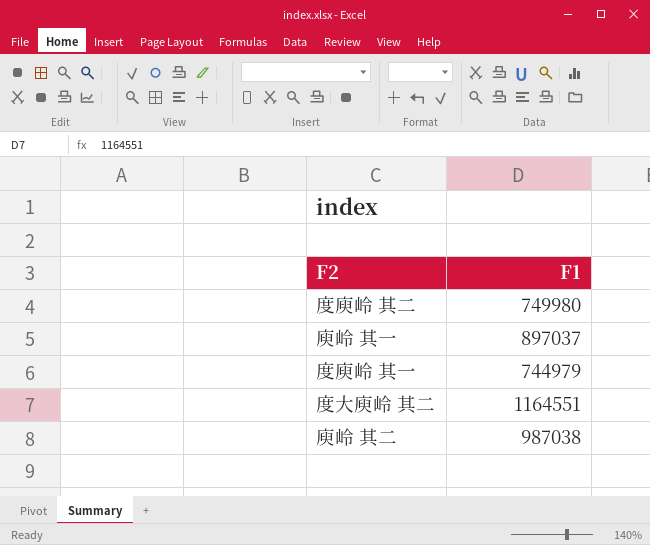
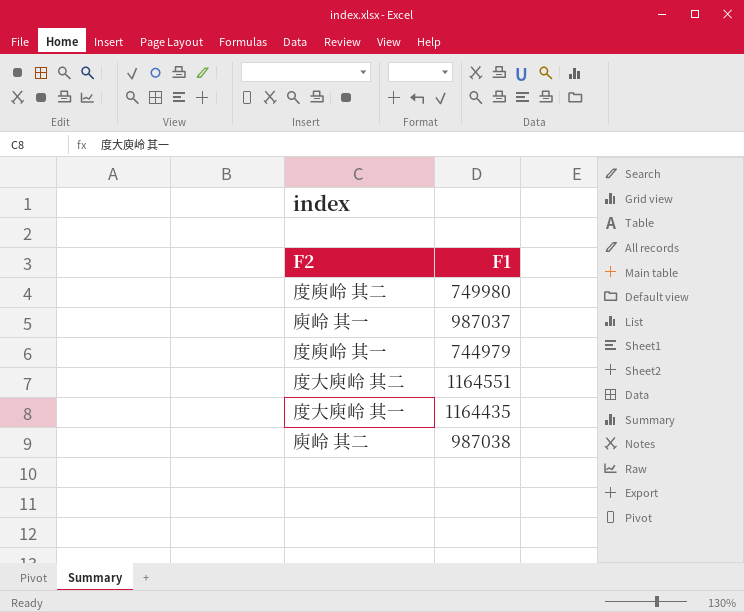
庾岭 其一 | F1: 897037 -> 987037
row 度大庾岭 其一: none -> 1164435

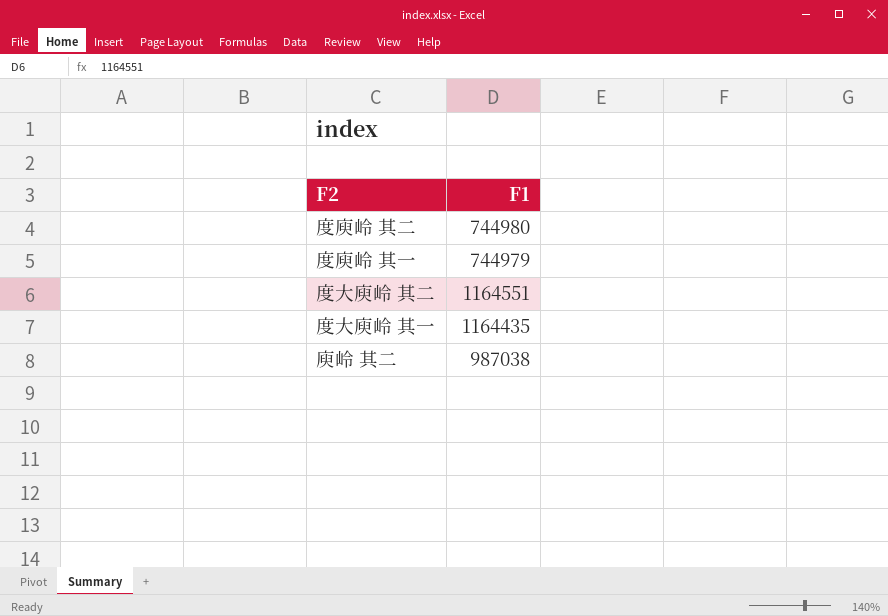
row 庾岭 其一: 987037 -> none
度庾岭 其二 | F1: 749980 -> 744980

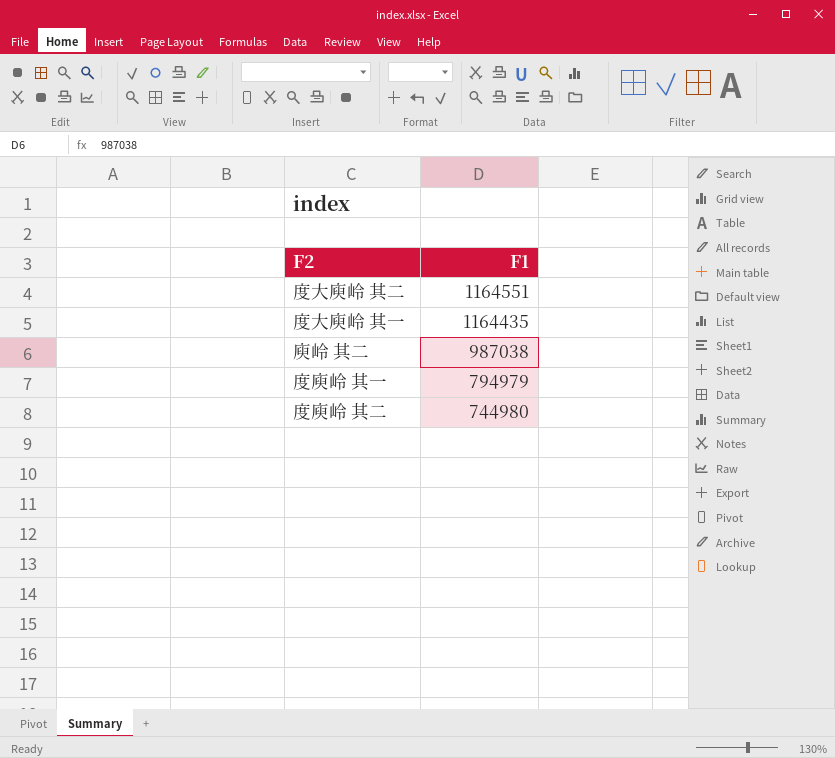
row order: none -> F1 descending
度庾岭 其一 | F1: 744979 -> 794979

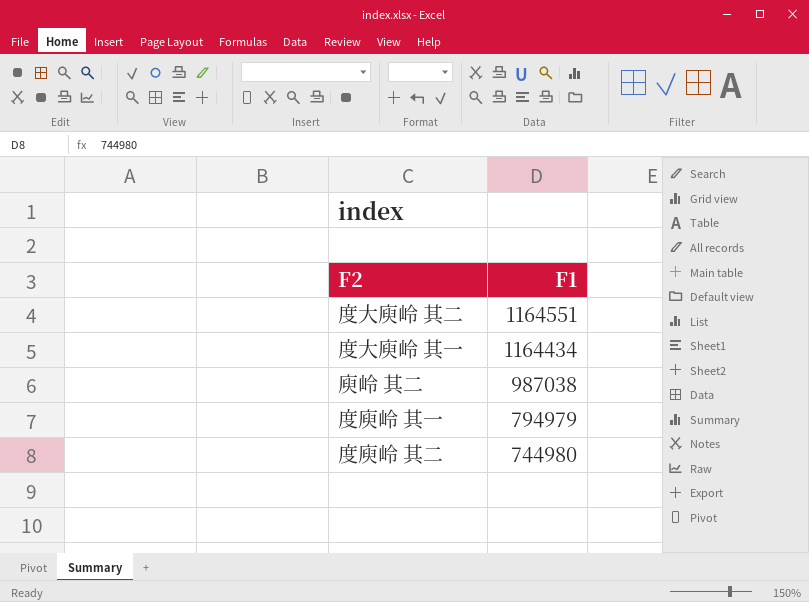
度大庾岭 其一 | F1: 1164435 -> 1164434

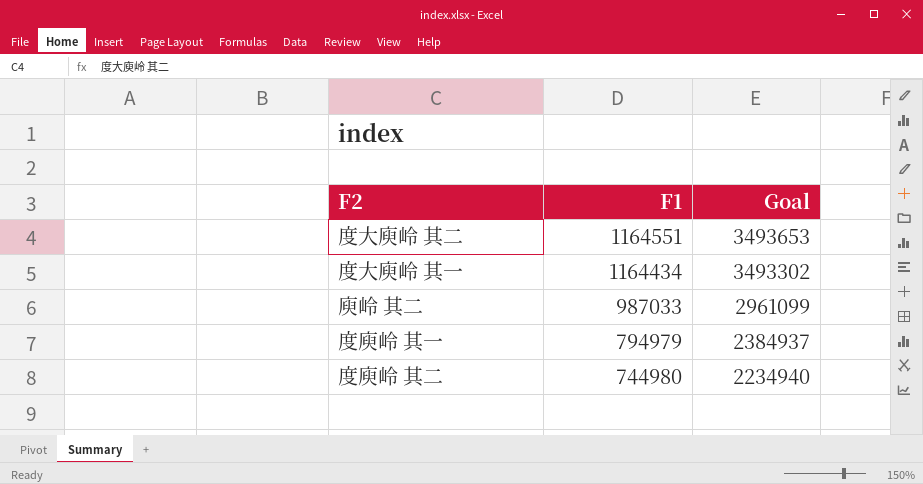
column Goal | formula: none -> [F1] * 3
庾岭 其二 | F1: 987038 -> 987033

